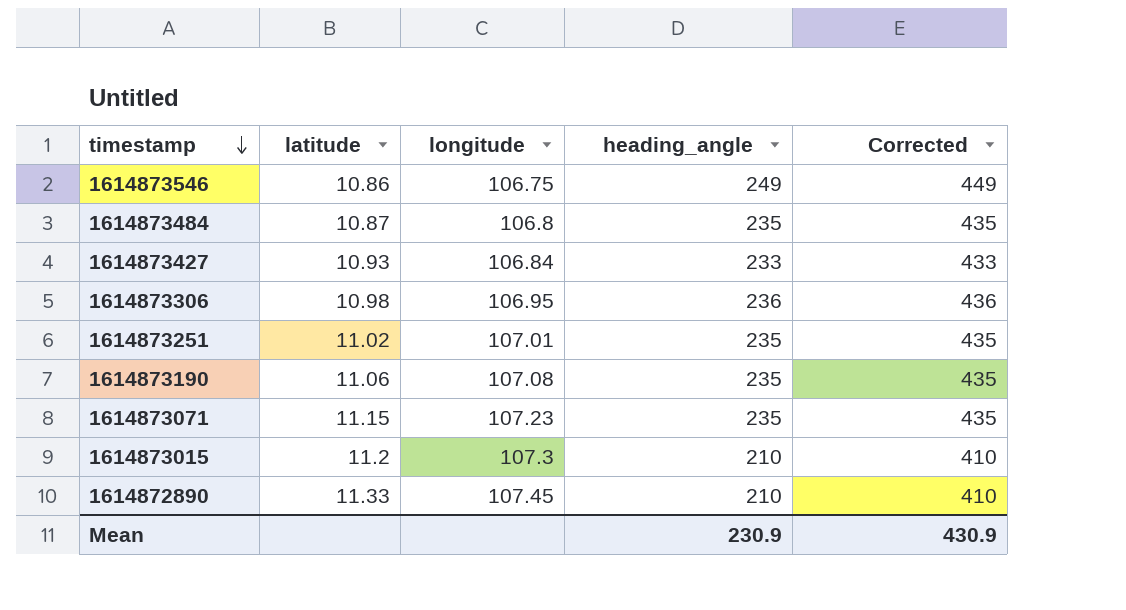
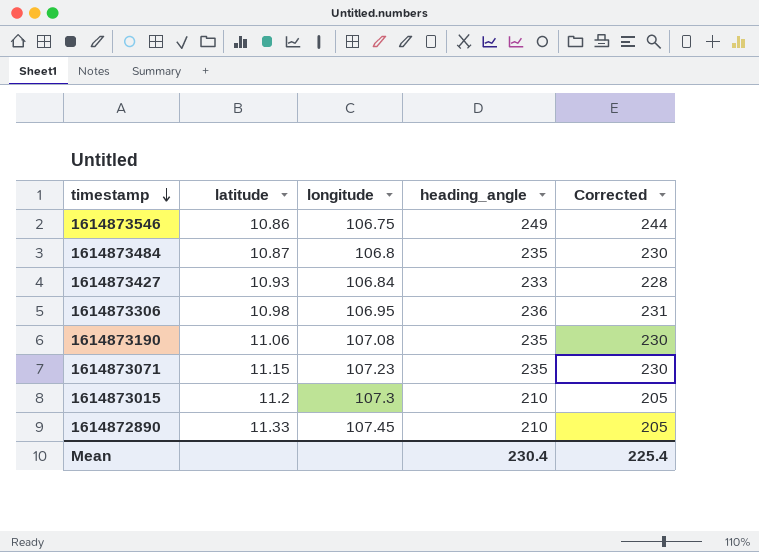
column Corrected | formula: [heading_angle] + 200 -> [heading_angle] - 5
row 1614873251: 11.02 | 107.01 | 235 | 435 -> none
Mean | heading_angle: 230.9 -> 230.4
Mean | Corrected: 430.9 -> 225.4

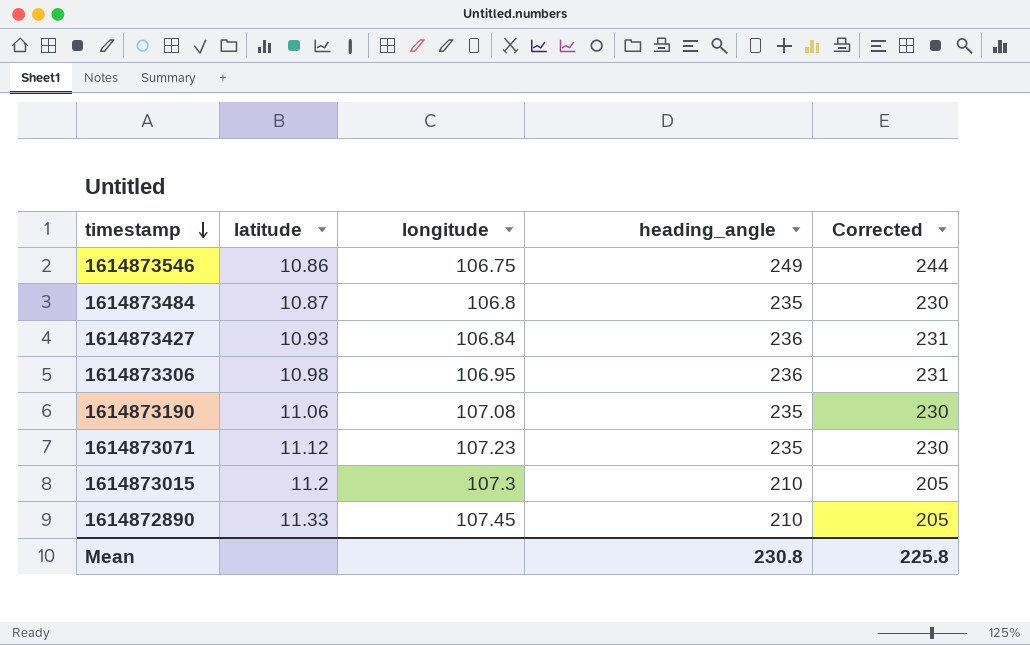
1614873427 | heading_angle: 233 -> 236
1614873427 | Corrected: 228 -> 231
1614873071 | latitude: 11.15 -> 11.12
Mean | heading_angle: 230.4 -> 230.8
Mean | Corrected: 225.4 -> 225.8

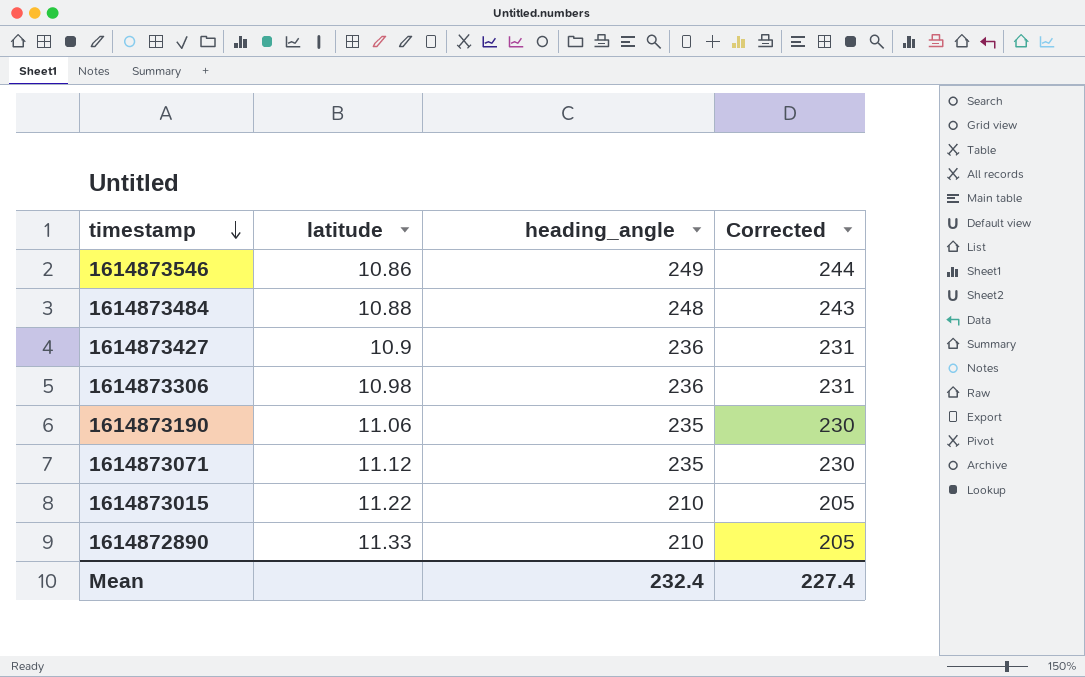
column longitude | position: 3 -> none
1614873484 | latitude: 10.87 -> 10.88
1614873484 | heading_angle: 235 -> 248
1614873484 | Corrected: 230 -> 243
1614873427 | latitude: 10.93 -> 10.9
1614873015 | latitude: 11.2 -> 11.22
Mean | heading_angle: 230.8 -> 232.4
Mean | Corrected: 225.8 -> 227.4

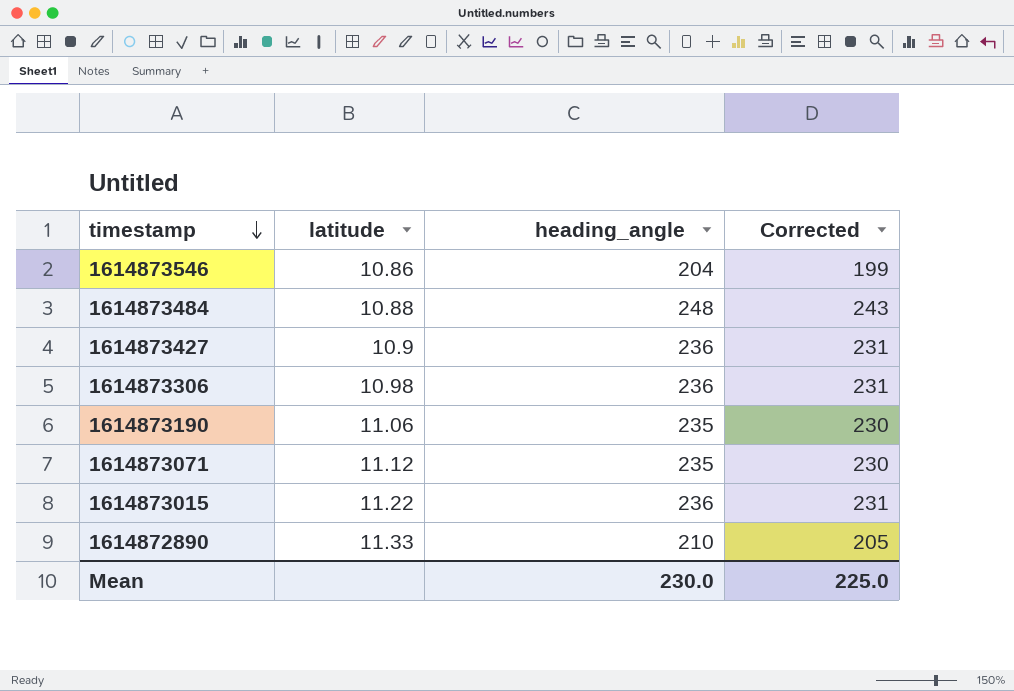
1614873546 | heading_angle: 249 -> 204
1614873546 | Corrected: 244 -> 199
1614873015 | heading_angle: 210 -> 236
1614873015 | Corrected: 205 -> 231
Mean | heading_angle: 232.4 -> 230.0
Mean | Corrected: 227.4 -> 225.0

